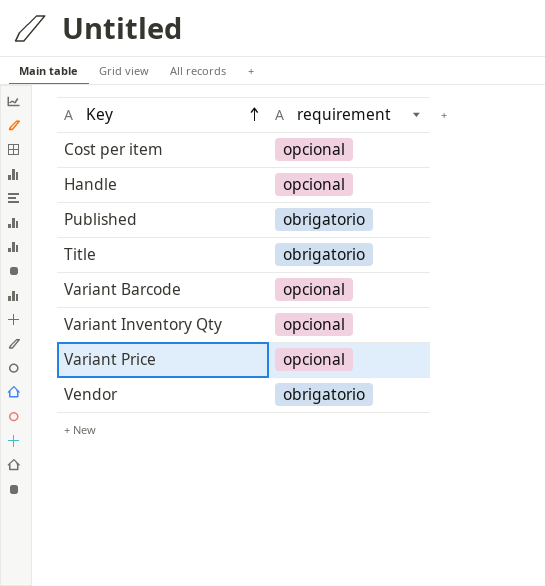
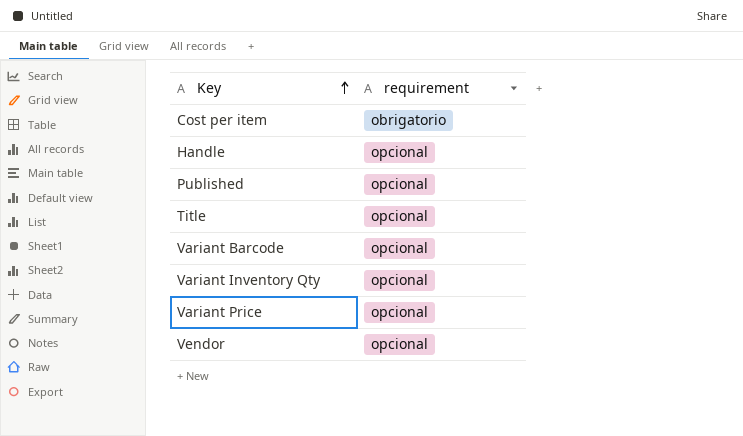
Cost per item | requirement: opcional -> obrigatorio
Published | requirement: obrigatorio -> opcional
Title | requirement: obrigatorio -> opcional
Vendor | requirement: obrigatorio -> opcional

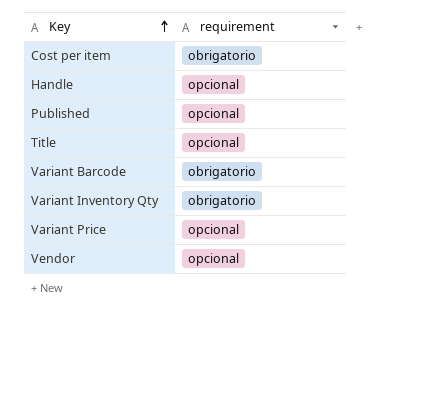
Variant Barcode | requirement: opcional -> obrigatorio
Variant Inventory Qty | requirement: opcional -> obrigatorio

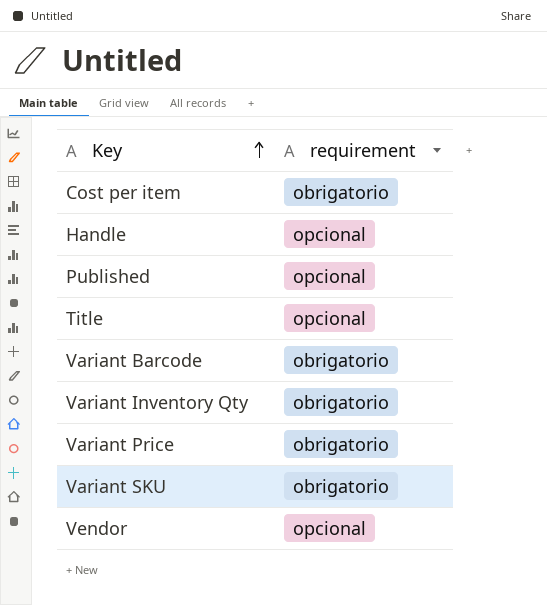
Variant Price | requirement: opcional -> obrigatorio
row Variant SKU: none -> obrigatorio

